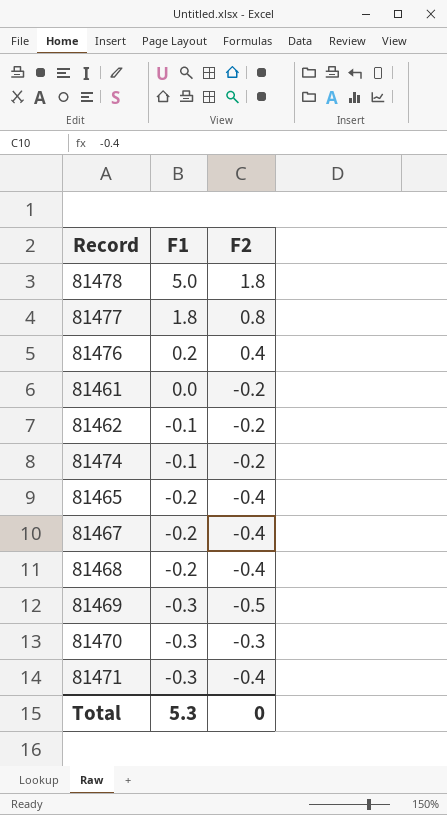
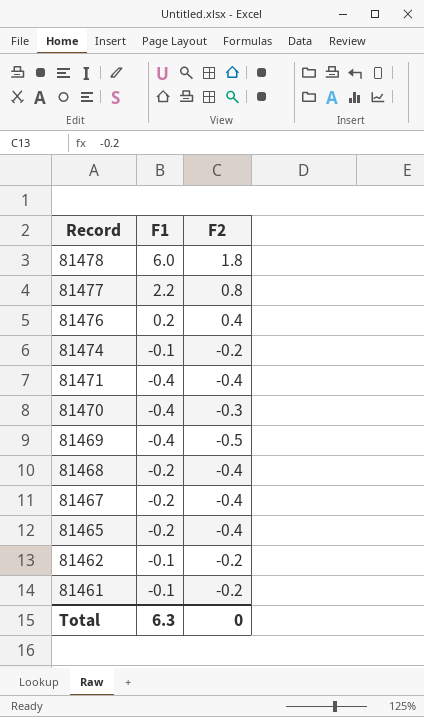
row order: F1 descending -> Record descending
81478 | F1: 5.0 -> 6.0
81477 | F1: 1.8 -> 2.2
81471 | F1: -0.3 -> -0.4
81470 | F1: -0.3 -> -0.4
81469 | F1: -0.3 -> -0.4
81461 | F1: 0.0 -> -0.1
Total | F1: 5.3 -> 6.3

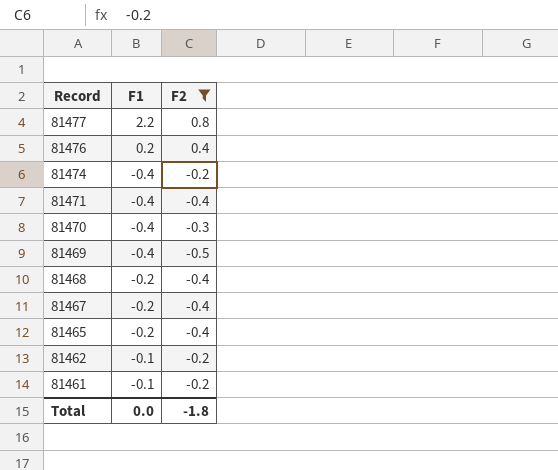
filter: none -> F2 != 1.8
81474 | F1: -0.1 -> -0.4
Total | F1: 6.3 -> 0.0
Total | F2: 0 -> -1.8

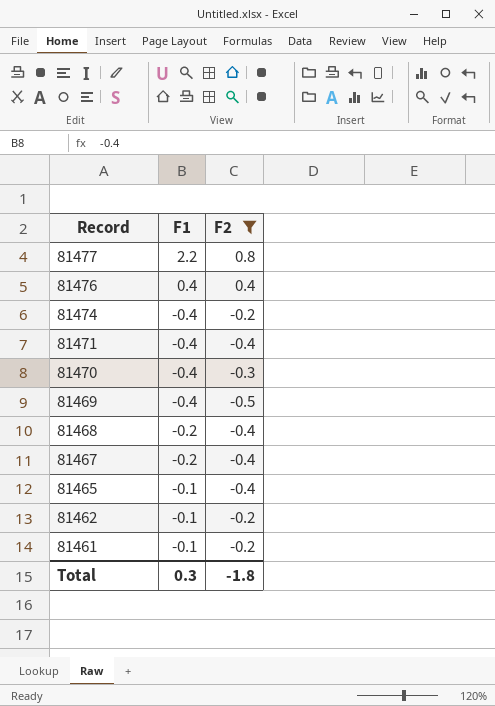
81476 | F1: 0.2 -> 0.4
81465 | F1: -0.2 -> -0.1
Total | F1: 0.0 -> 0.3

